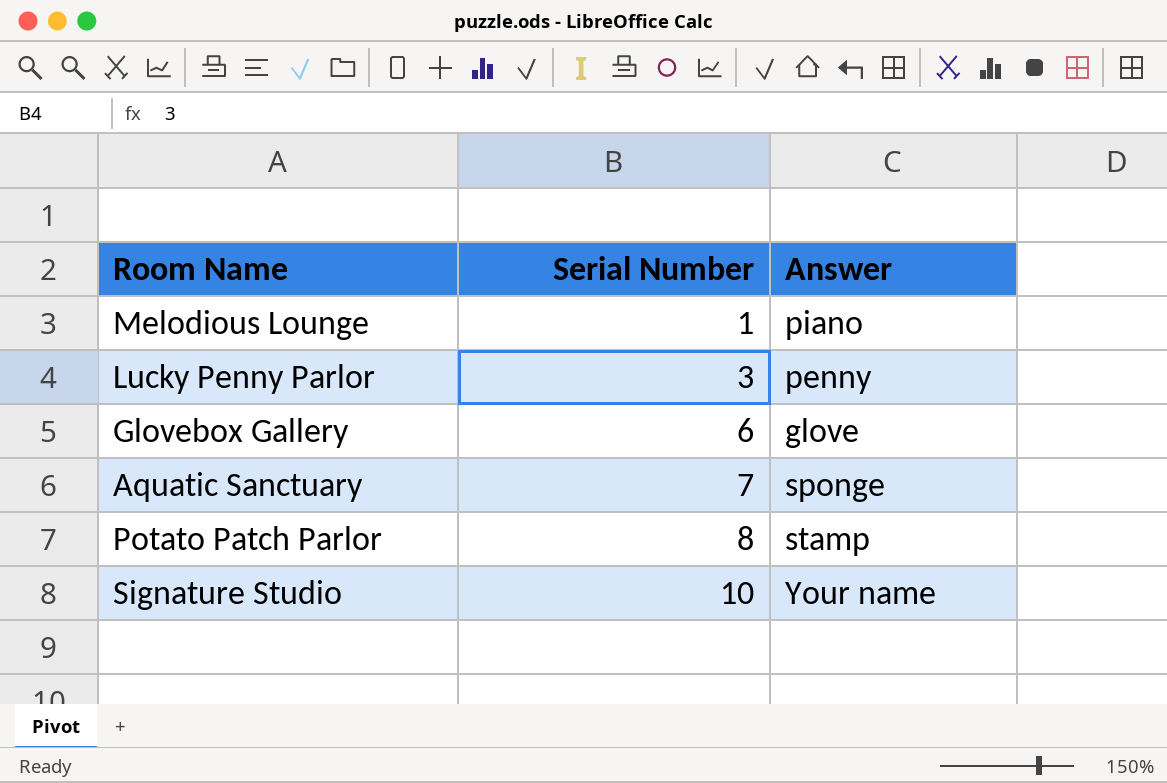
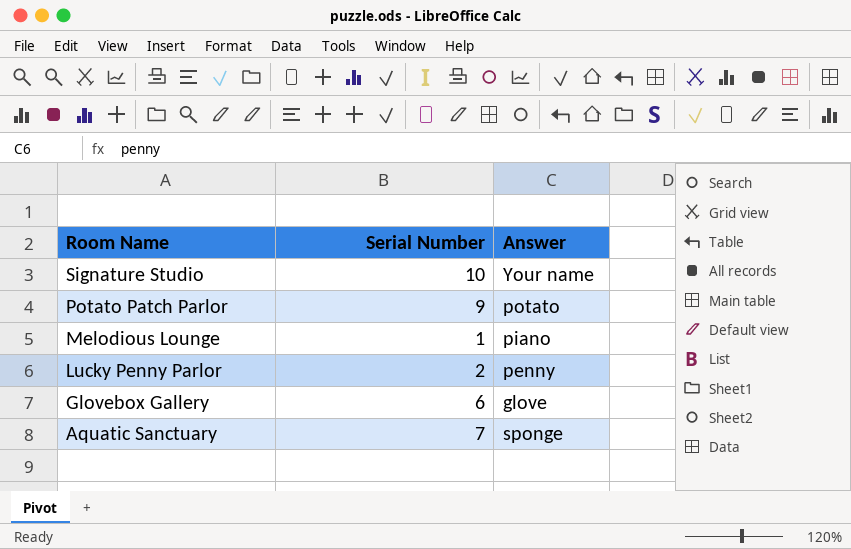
row order: Serial Number ascending -> Room Name descending
Potato Patch Parlor | Serial Number: 8 -> 9
Potato Patch Parlor | Answer: stamp -> potato
Lucky Penny Parlor | Serial Number: 3 -> 2

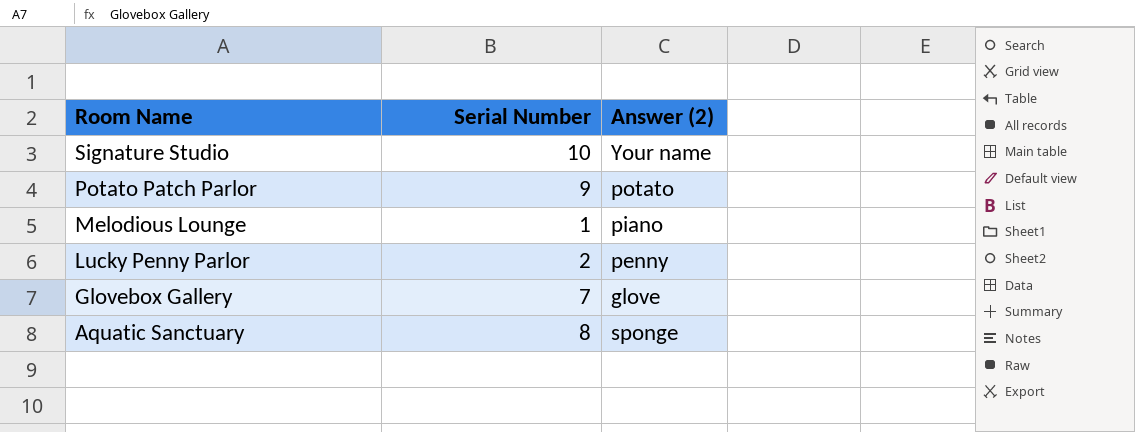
column name: Answer -> Answer (2)
Glovebox Gallery | Serial Number: 6 -> 7
Aquatic Sanctuary | Serial Number: 7 -> 8

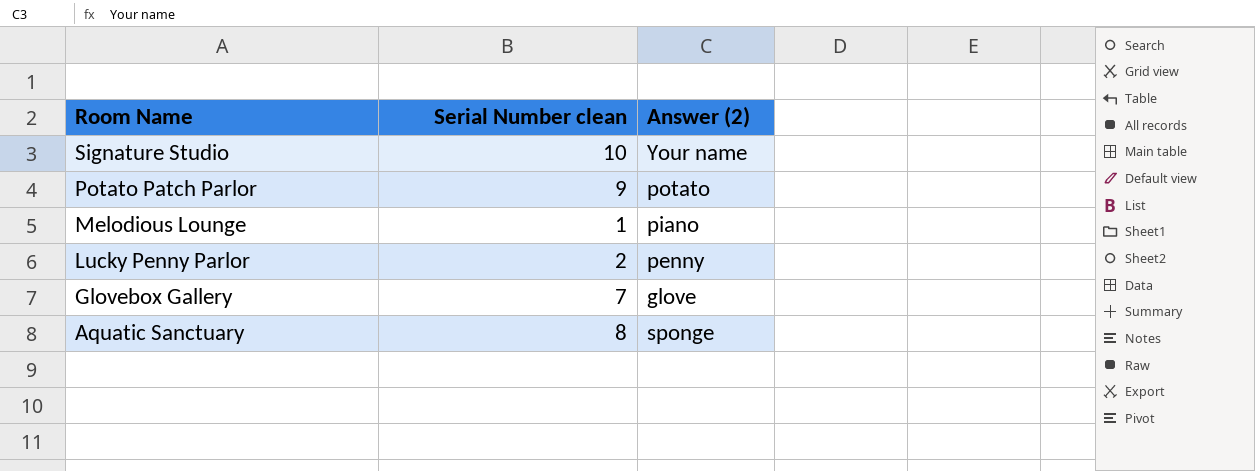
column name: Serial Number -> Serial Number clean

